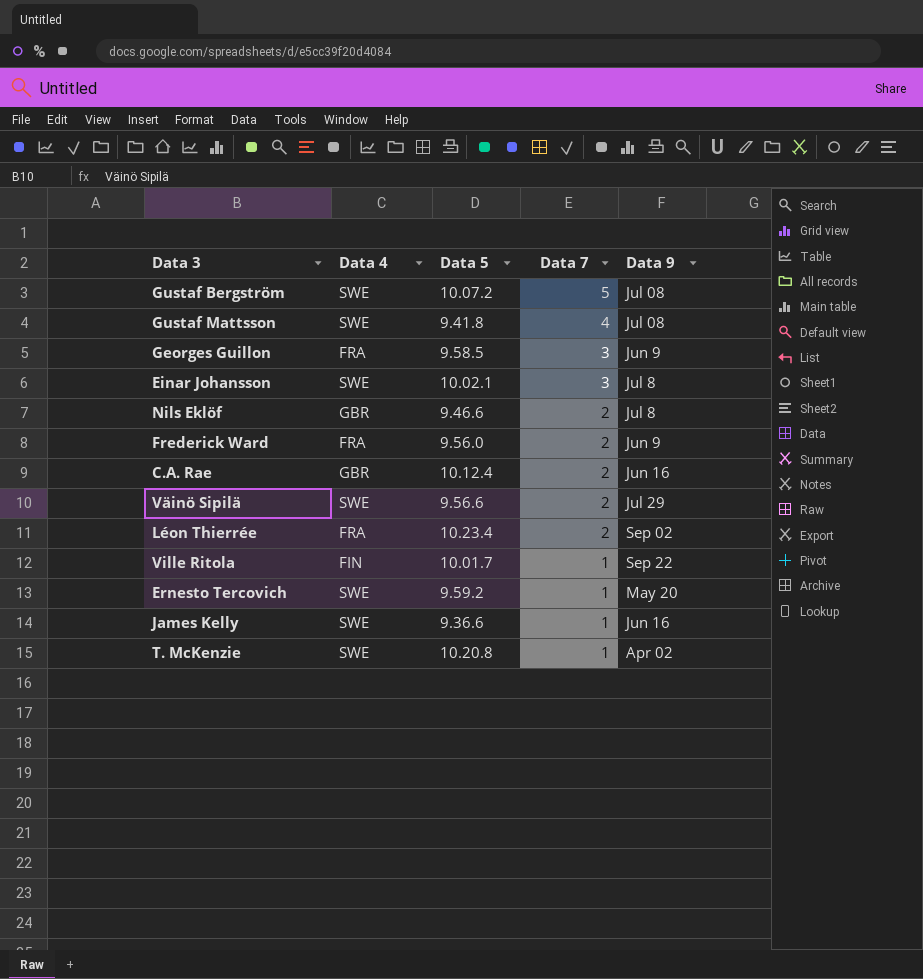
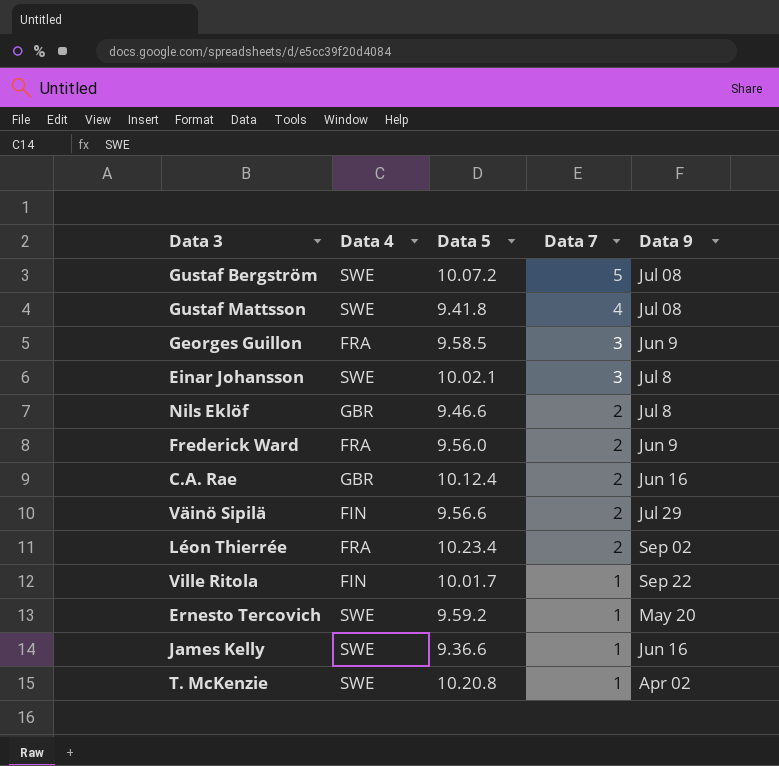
Väinö Sipilä | Data 4: SWE -> FIN

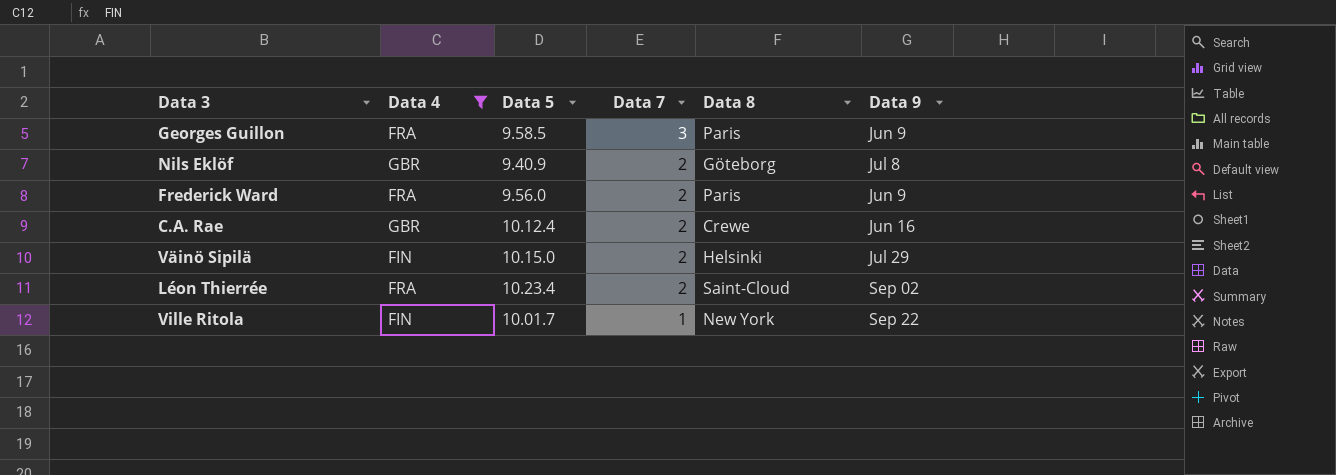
filter: none -> Data 4 != SWE
column Data 8 | position: none -> 5
Nils Eklöf | Data 5: 9.46.6 -> 9.40.9
Väinö Sipilä | Data 5: 9.56.6 -> 10.15.0

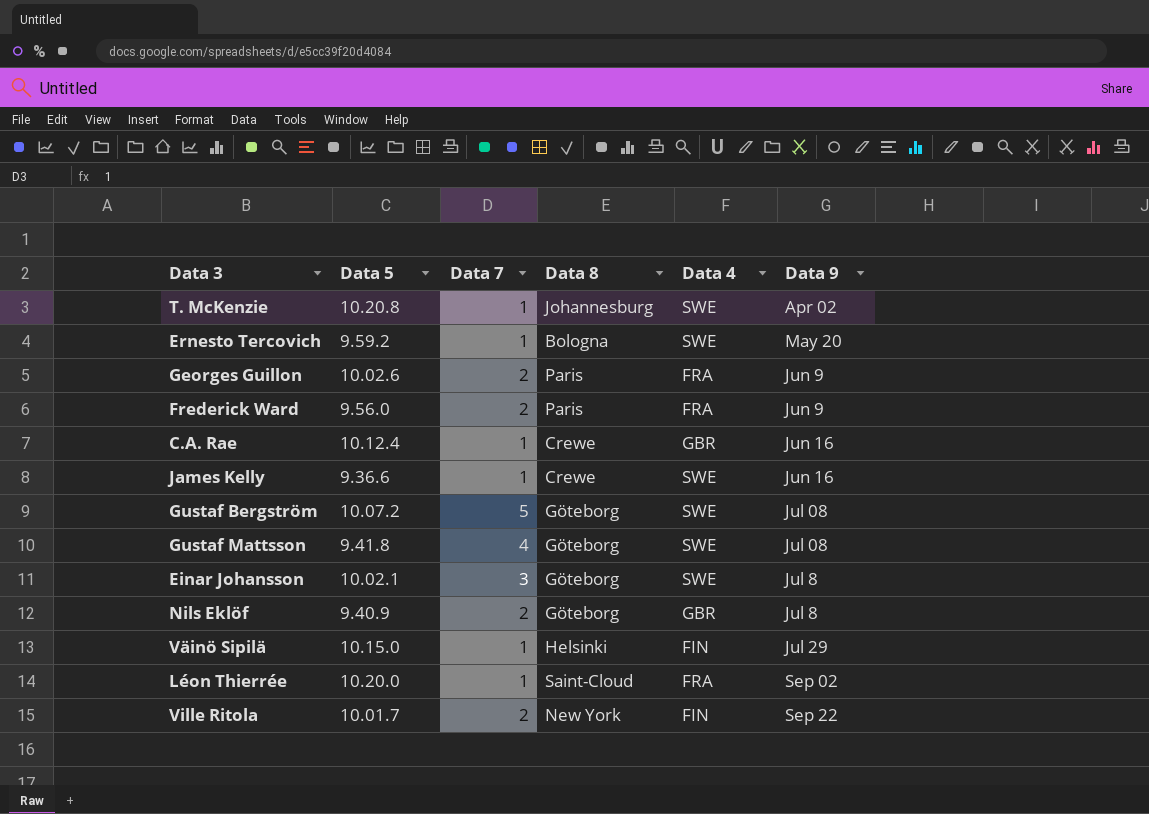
filter: Data 4 != SWE -> none
row order: Data 7 descending -> Data 9 ascending
column Data 4 | position: 2 -> 5
Georges Guillon | Data 5: 9.58.5 -> 10.02.6
Georges Guillon | Data 7: 3 -> 2
C.A. Rae | Data 7: 2 -> 1
Väinö Sipilä | Data 7: 2 -> 1
Léon Thierrée | Data 5: 10.23.4 -> 10.20.0
Léon Thierrée | Data 7: 2 -> 1
Ville Ritola | Data 7: 1 -> 2

